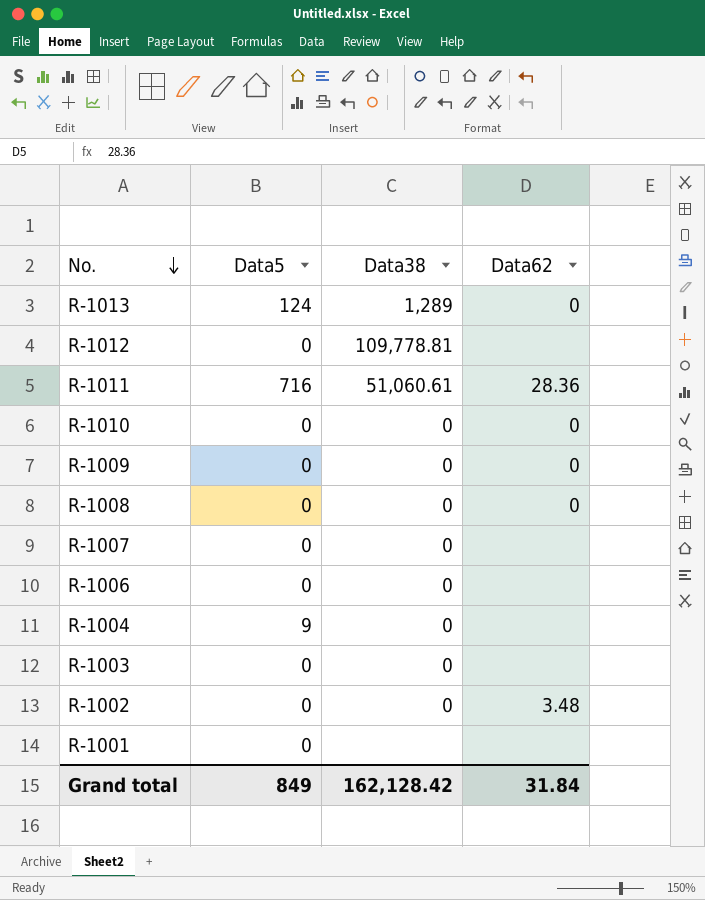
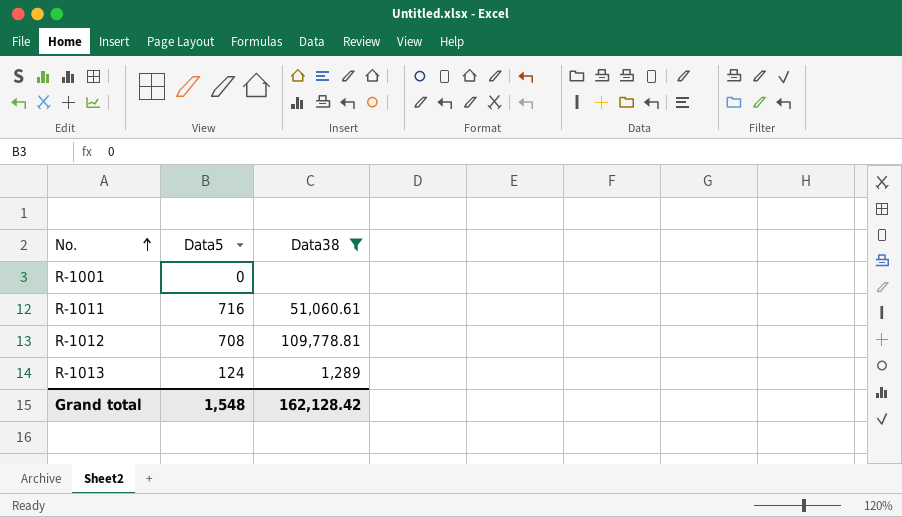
filter: none -> Data38 != 0
row order: No. descending -> No. ascending
column Data62 | position: 4 -> none
R-1012 | Data5: 0 -> 708
Grand total | Data5: 849 -> 1,548

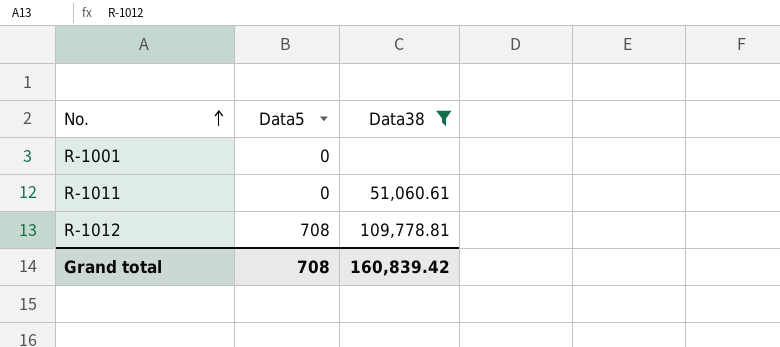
row R-1013: 124 | 1,289 -> none
R-1011 | Data5: 716 -> 0
Grand total | Data5: 1,548 -> 708
Grand total | Data38: 162,128.42 -> 160,839.42

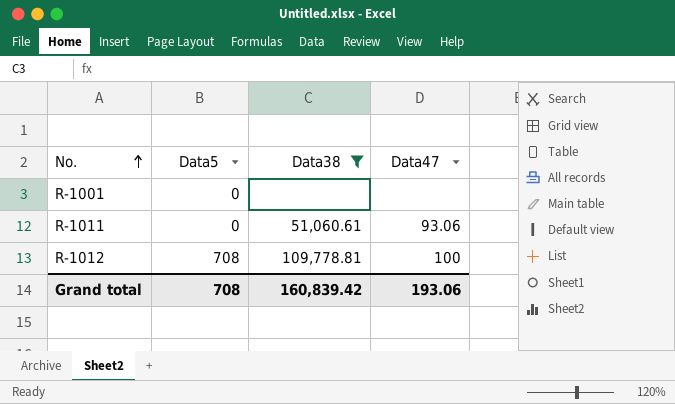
column Data47 | position: none -> 4

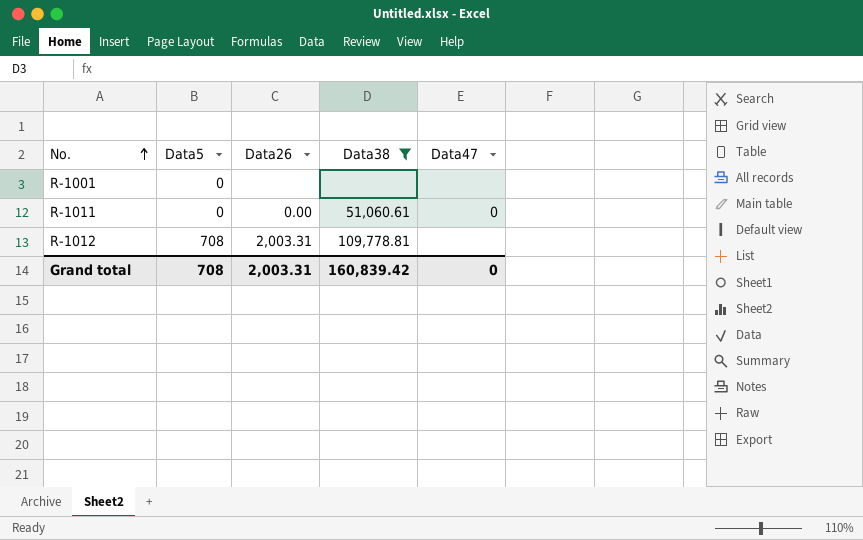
column Data26 | position: none -> 3
R-1011 | Data47: 93.06 -> 0
R-1012 | Data47: 100 -> none
Grand total | Data47: 193.06 -> 0

